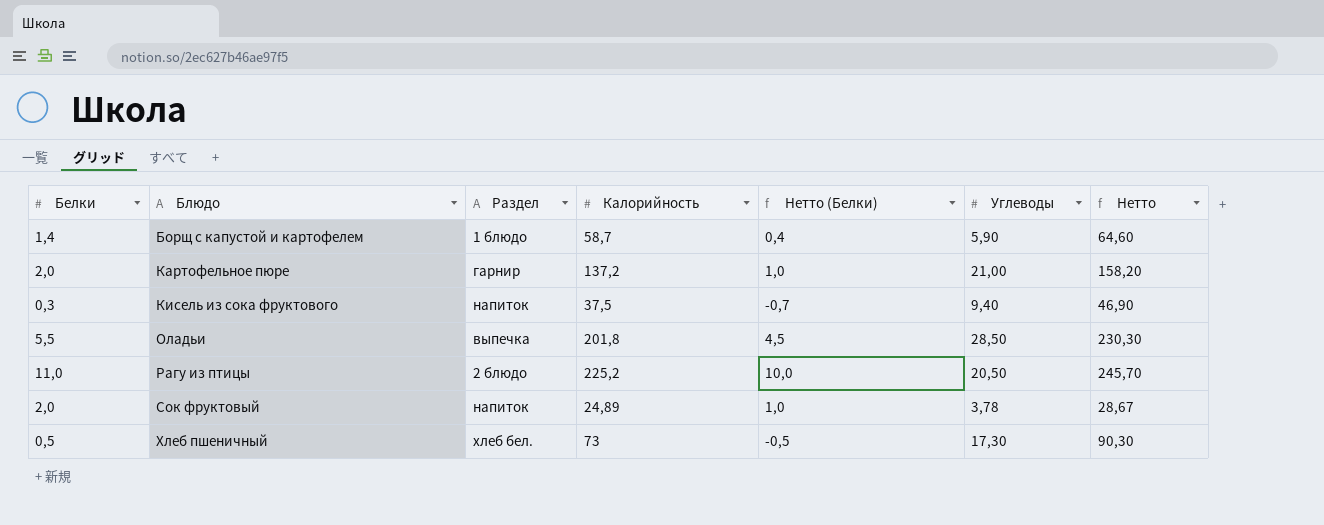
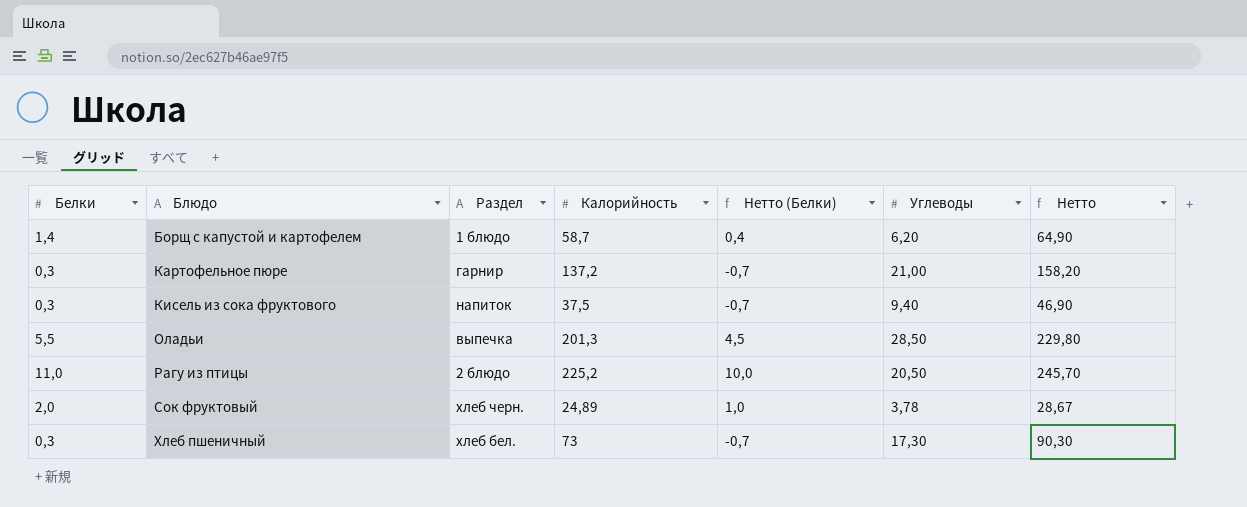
Борщ с капустой и картофелем | Углеводы: 5,90 -> 6,20
Борщ с капустой и картофелем | Нетто: 64,60 -> 64,90
Картофельное пюре | Белки: 2,0 -> 0,3
Картофельное пюре | Нетто (Белки): 1,0 -> -0,7
Оладьи | Калорийность: 201,8 -> 201,3
Оладьи | Нетто: 230,30 -> 229,80
Сок фруктовый | Раздел: напиток -> хлеб черн.
Хлеб пшеничный | Белки: 0,5 -> 0,3
Хлеб пшеничный | Нетто (Белки): -0,5 -> -0,7

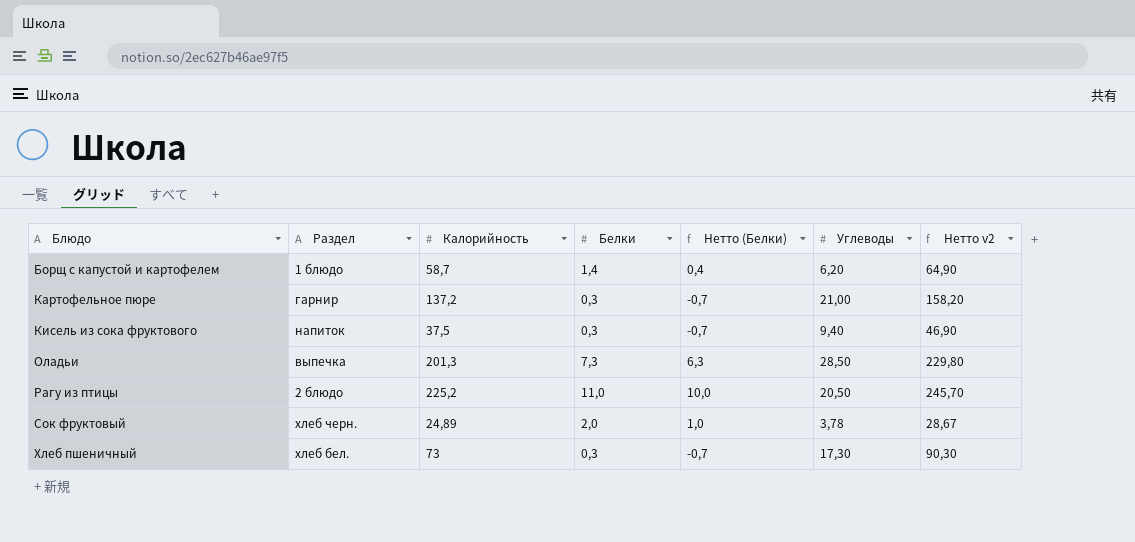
column Белки | position: 1 -> 4
column name: Нетто -> Нетто v2
Оладьи | Белки: 5,5 -> 7,3
Оладьи | Нетто (Белки): 4,5 -> 6,3

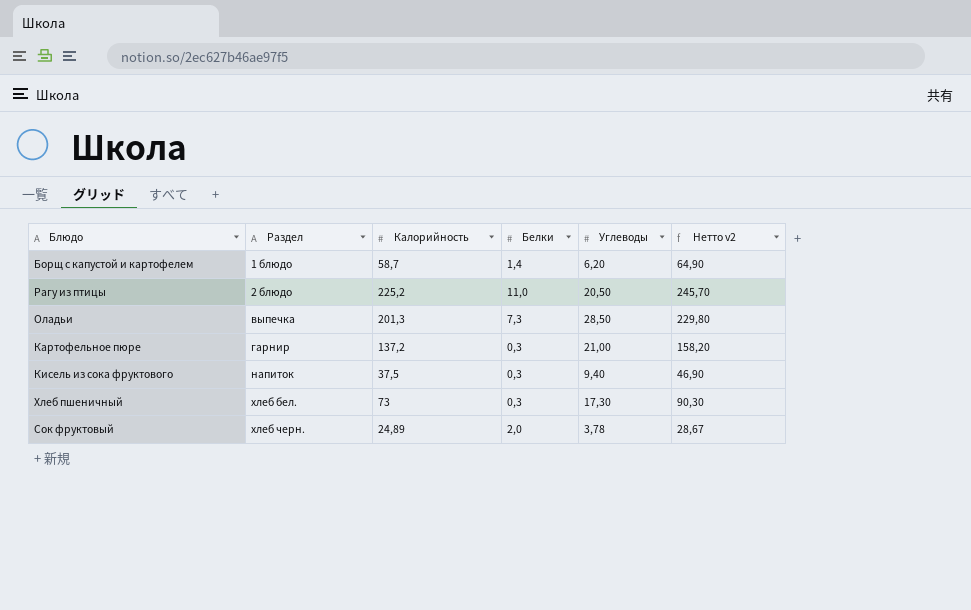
row order: Блюдо ascending -> Раздел ascending
column Нетто (Белки) | formula: [Белки] - 1 -> none

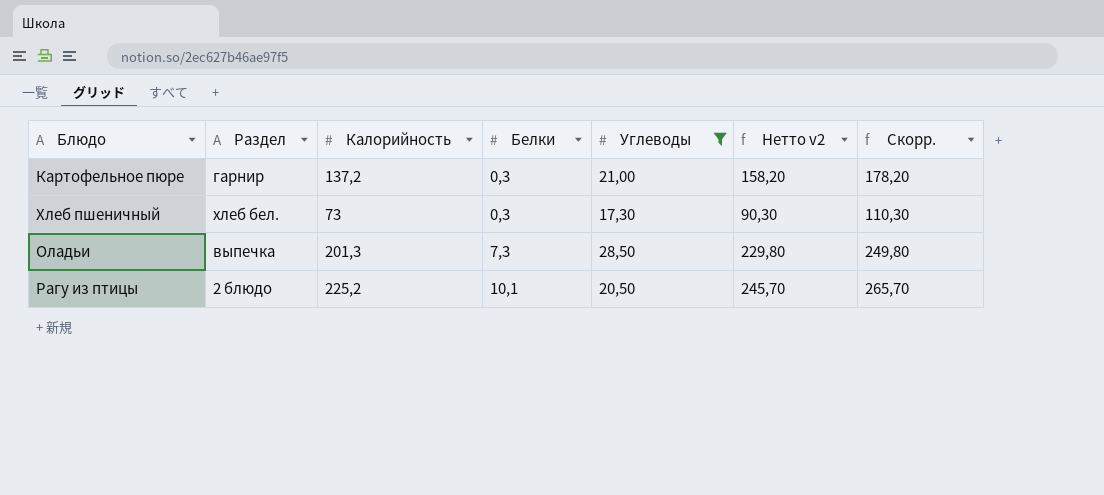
filter: none -> Углеводы >= 17,30
row order: Раздел ascending -> Белки ascending
column Скорр. | formula: none -> [Нетто v2] + 20
Рагу из птицы | Белки: 11,0 -> 10,1

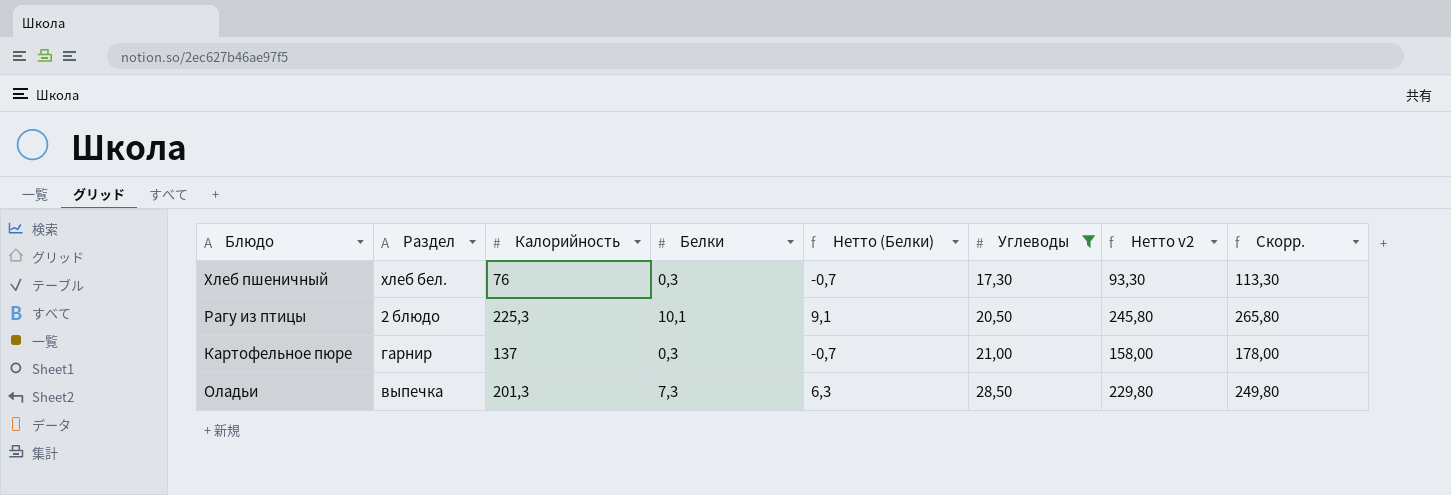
row order: Белки ascending -> Углеводы ascending
column Нетто (Белки) | formula: none -> [Белки] - 1
Хлеб пшеничный | Калорийность: 73 -> 76
Хлеб пшеничный | Нетто v2: 90,30 -> 93,30
Хлеб пшеничный | Скорр.: 110,30 -> 113,30
Рагу из птицы | Калорийность: 225,2 -> 225,3
Рагу из птицы | Нетто v2: 245,70 -> 245,80
Рагу из птицы | Скорр.: 265,70 -> 265,80
Картофельное пюре | Калорийность: 137,2 -> 137
Картофельное пюре | Нетто v2: 158,20 -> 158,00
Картофельное пюре | Скорр.: 178,20 -> 178,00

